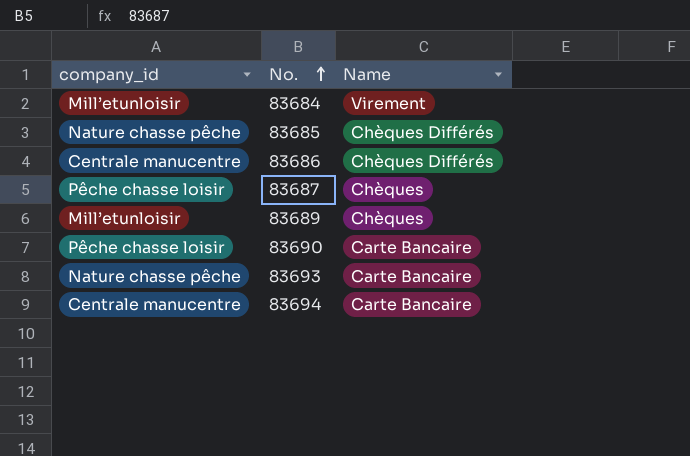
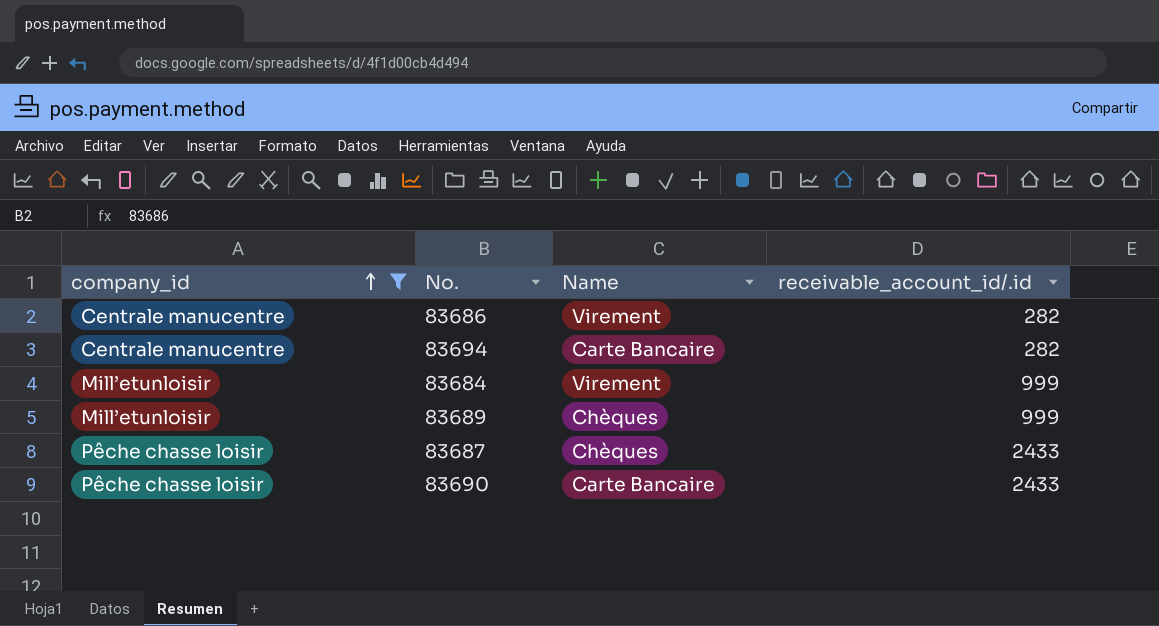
filter: none -> company_id != Nature chasse pêche
row order: No. ascending -> company_id ascending
column receivable_account_id/.id | position: none -> 4
83686 | Name: Chèques Différés -> Virement

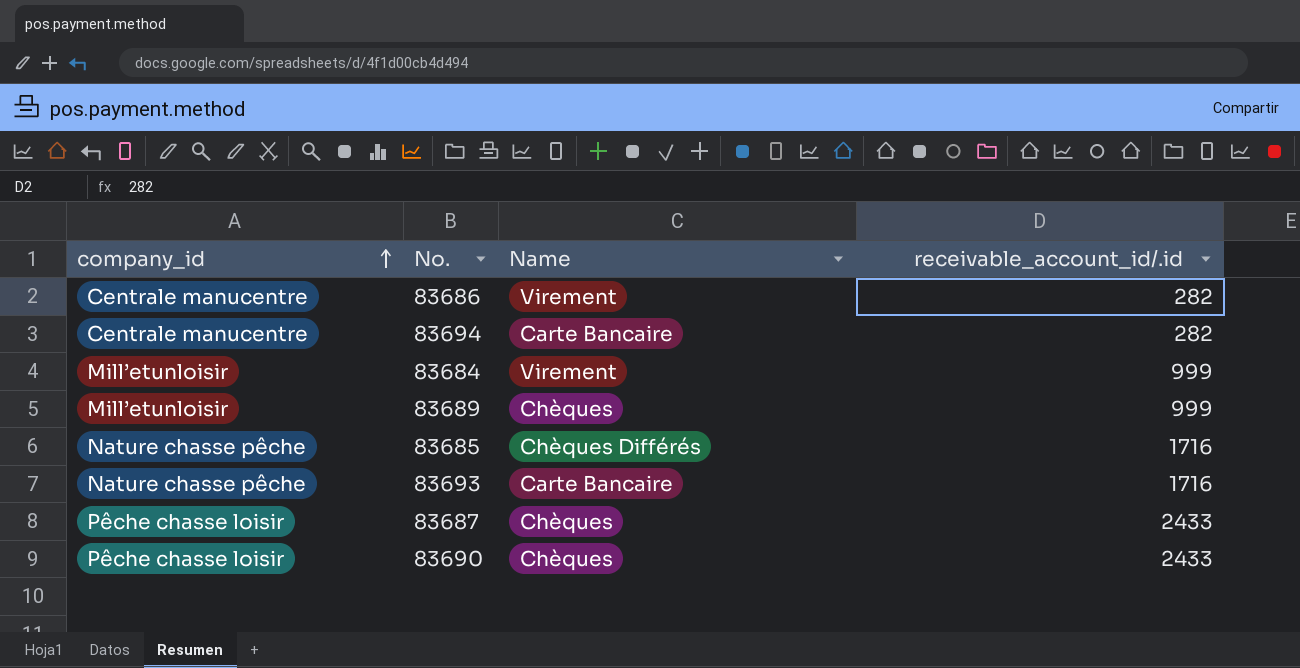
filter: company_id != Nature chasse pêche -> none
83690 | Name: Carte Bancaire -> Chèques

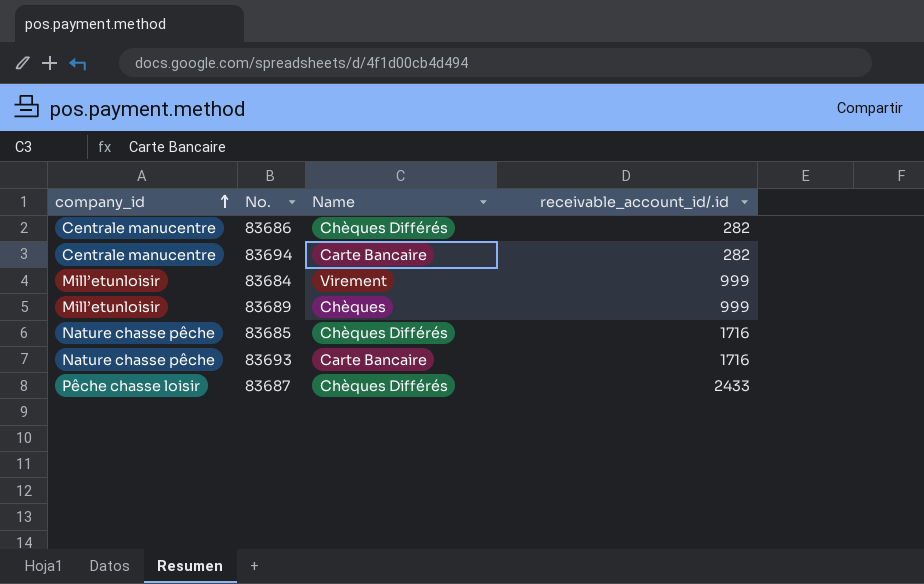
row 83690: Pêche chasse loisir | Chèques | 2433 -> none
83686 | Name: Virement -> Chèques Différés
83687 | Name: Chèques -> Chèques Différés

